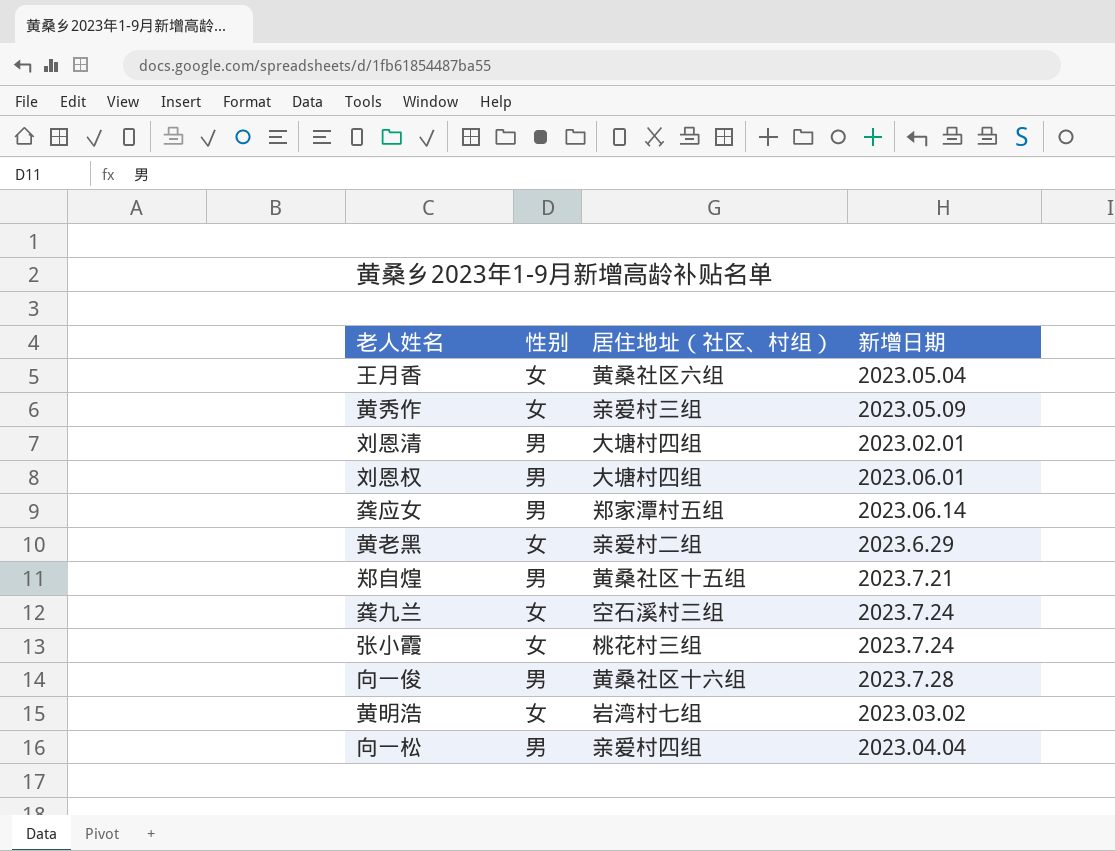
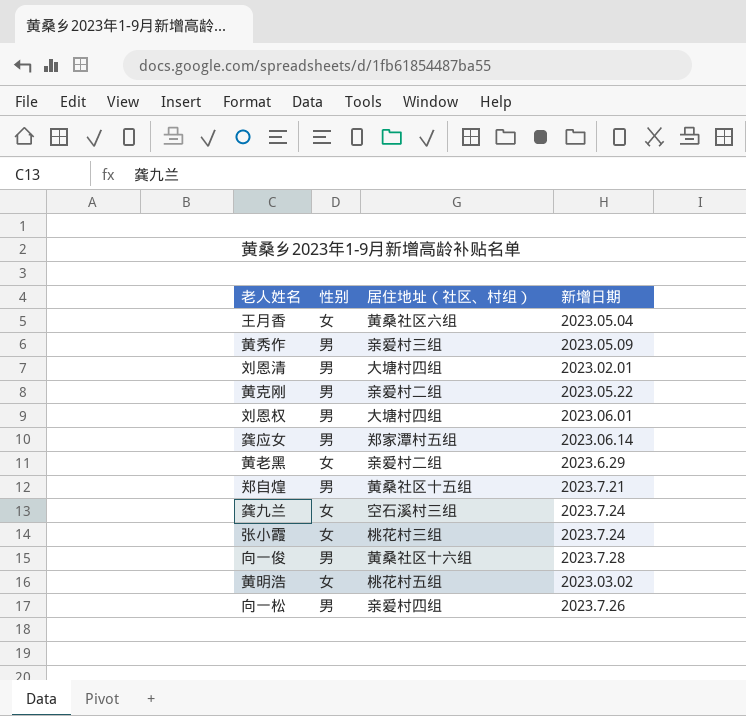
黄秀作 | 性别: 女 -> 男
row 黄克刚: none -> 男 | 亲爱村二组 | 2023.05.22
黄明浩 | 居住地址（社区、村组）: 岩湾村七组 -> 桃花村五组
向一松 | 新增日期: 2023.04.04 -> 2023.7.26

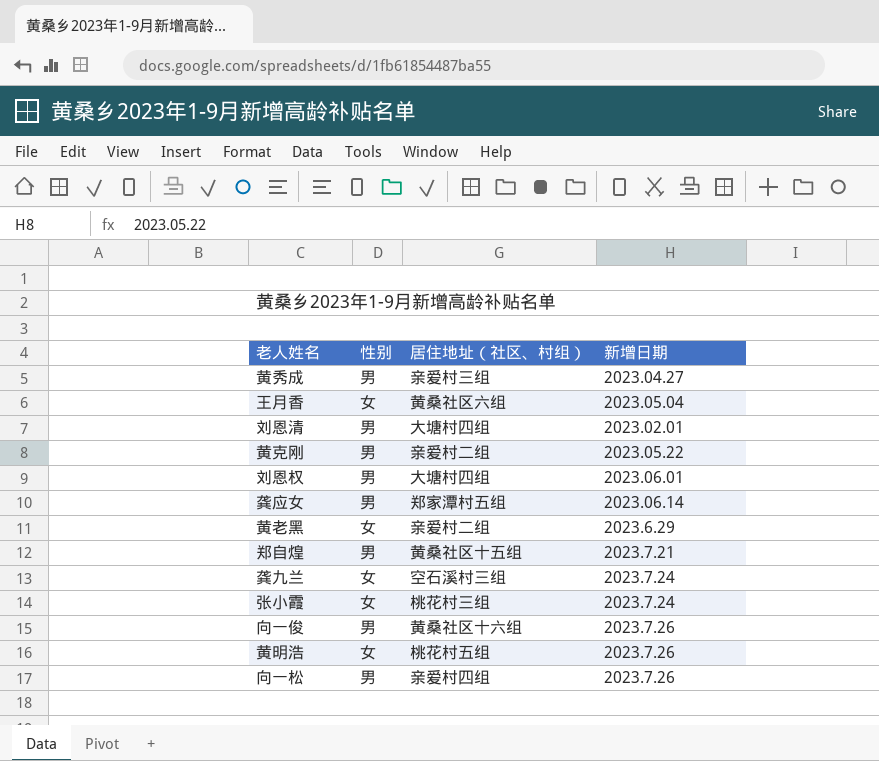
row 黄秀作: 男 | 亲爱村三组 | 2023.05.09 -> none
row 黄秀成: none -> 男 | 亲爱村三组 | 2023.04.27
向一俊 | 新增日期: 2023.7.28 -> 2023.7.26
黄明浩 | 新增日期: 2023.03.02 -> 2023.7.26

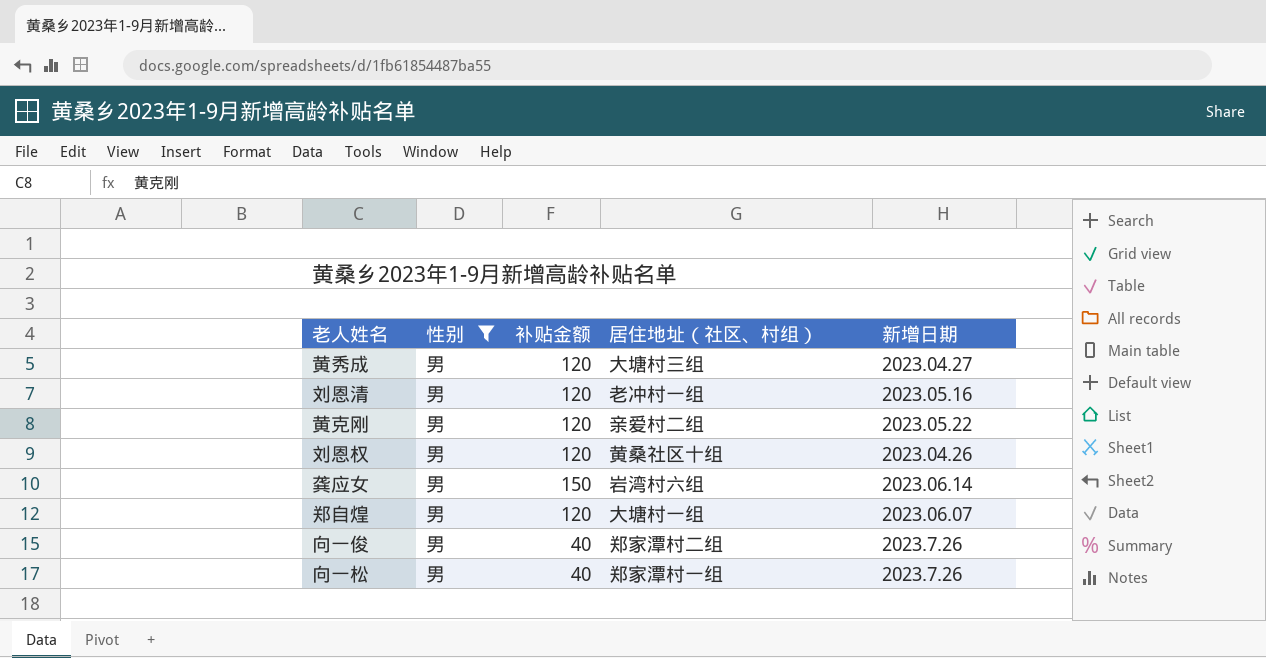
filter: none -> 性别 = 男
column 补贴金额 | position: none -> 3
黄秀成 | 居住地址（社区、村组）: 亲爱村三组 -> 大塘村三组
刘恩清 | 居住地址（社区、村组）: 大塘村四组 -> 老冲村一组
刘恩清 | 新增日期: 2023.02.01 -> 2023.05.16
刘恩权 | 居住地址（社区、村组）: 大塘村四组 -> 黄桑社区十组
刘恩权 | 新增日期: 2023.06.01 -> 2023.04.26
龚应女 | 居住地址（社区、村组）: 郑家潭村五组 -> 岩湾村六组
郑自煌 | 居住地址（社区、村组）: 黄桑社区十五组 -> 大塘村一组
郑自煌 | 新增日期: 2023.7.21 -> 2023.06.07
向一俊 | 居住地址（社区、村组）: 黄桑社区十六组 -> 郑家潭村二组
向一松 | 居住地址（社区、村组）: 亲爱村四组 -> 郑家潭村一组

